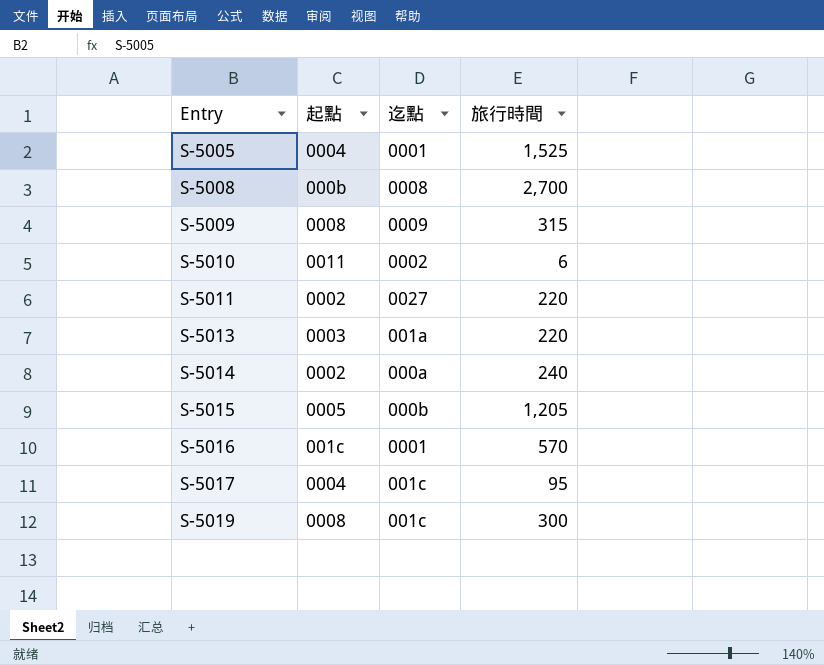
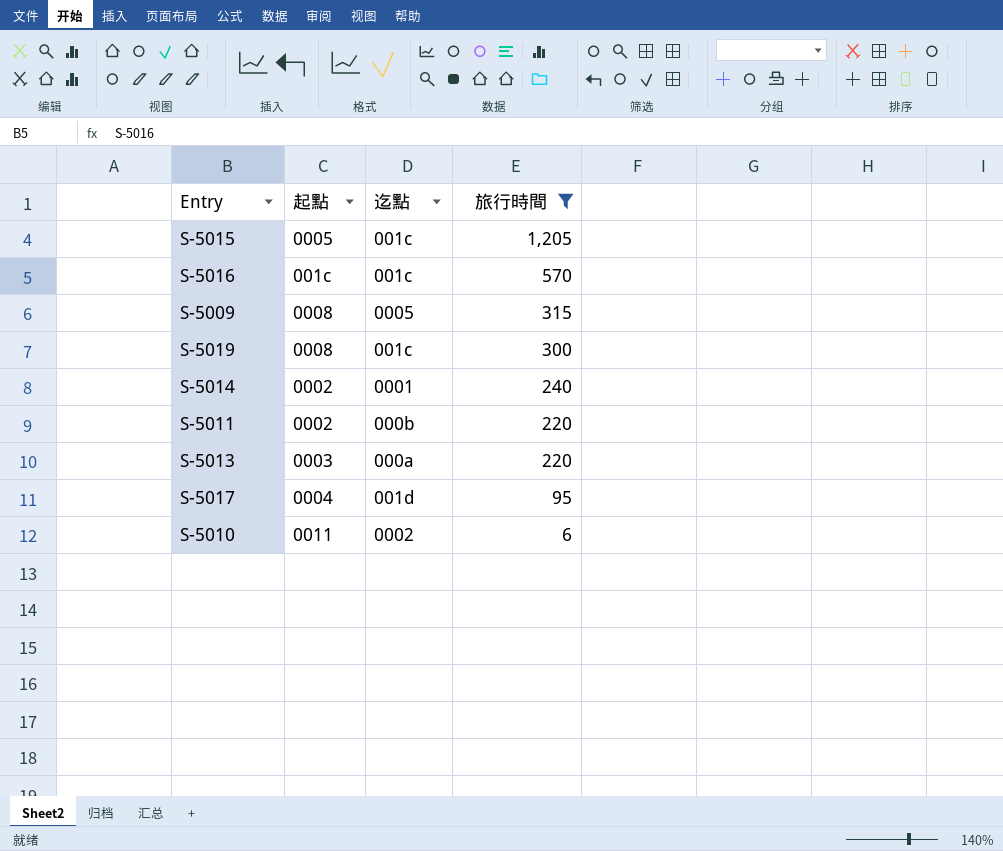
filter: none -> 旅行時間 <= 1,205
row order: Entry ascending -> 旅行時間 descending
S-5015 | 迄點: 000b -> 001c
S-5016 | 迄點: 0001 -> 001c
S-5009 | 迄點: 0009 -> 0005
S-5014 | 迄點: 000a -> 0001
S-5011 | 迄點: 0027 -> 000b
S-5013 | 迄點: 001a -> 000a
S-5017 | 迄點: 001c -> 001d

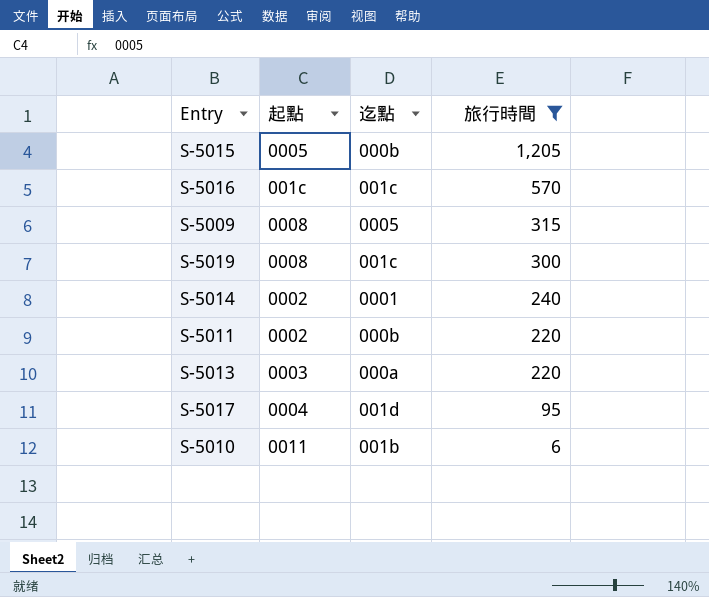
S-5015 | 迄點: 001c -> 000b
S-5010 | 迄點: 0002 -> 001b

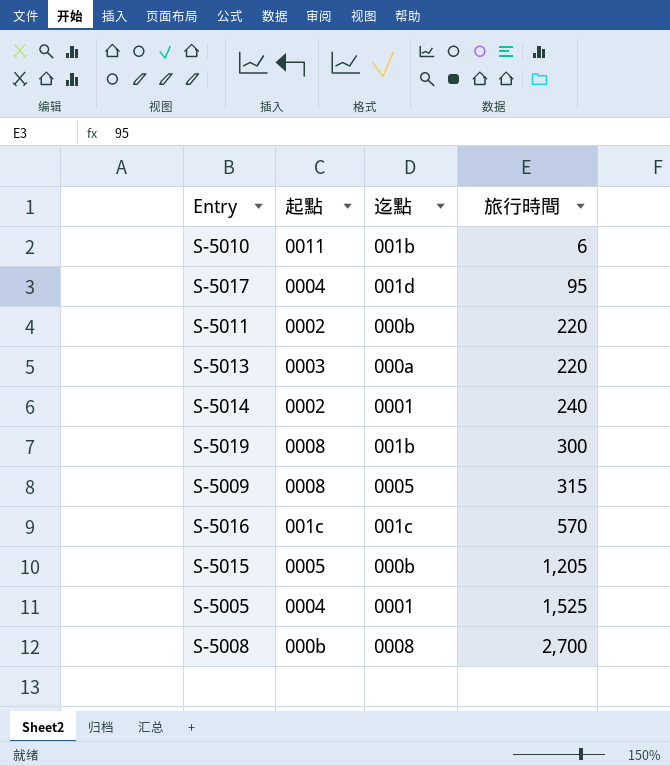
filter: 旅行時間 <= 1,205 -> none
row order: 旅行時間 descending -> 旅行時間 ascending
S-5019 | 迄點: 001c -> 001b

